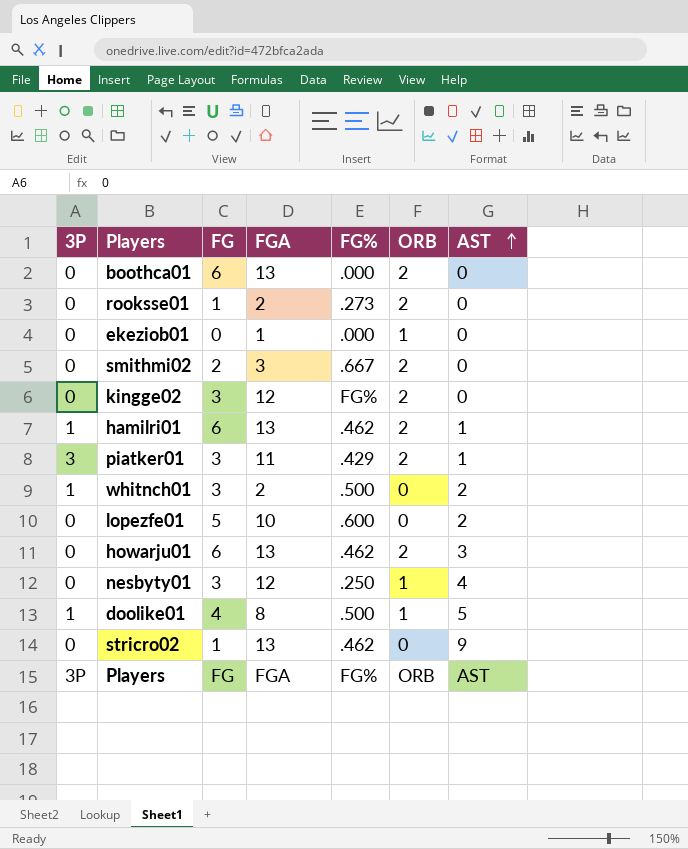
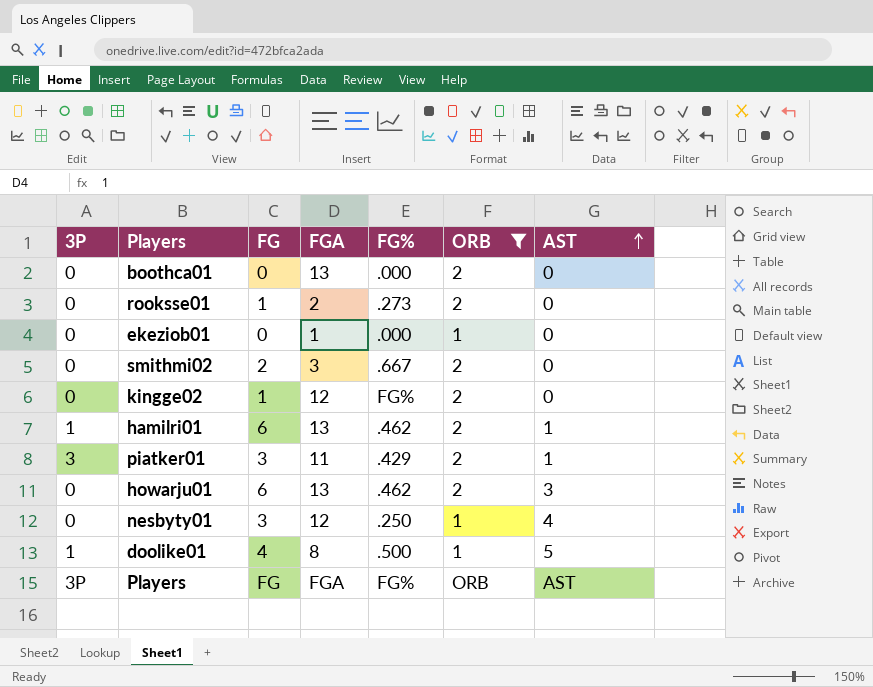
filter: none -> ORB != 0
boothca01 | FG: 6 -> 0
kingge02 | FG: 3 -> 1

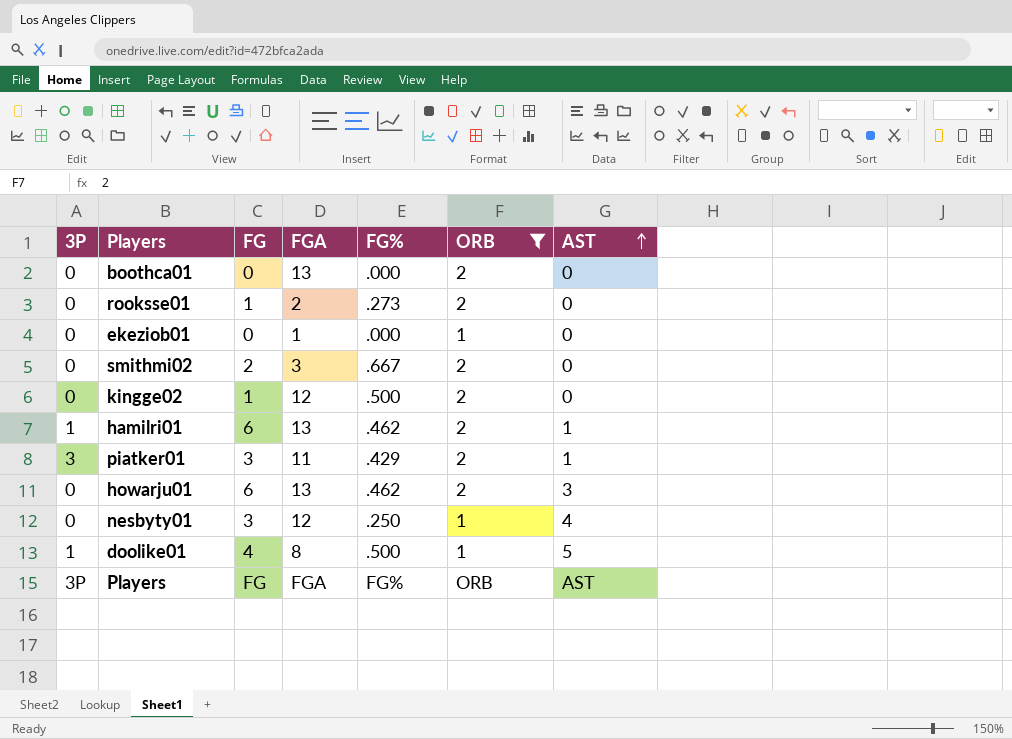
kingge02 | FG%: FG% -> .500

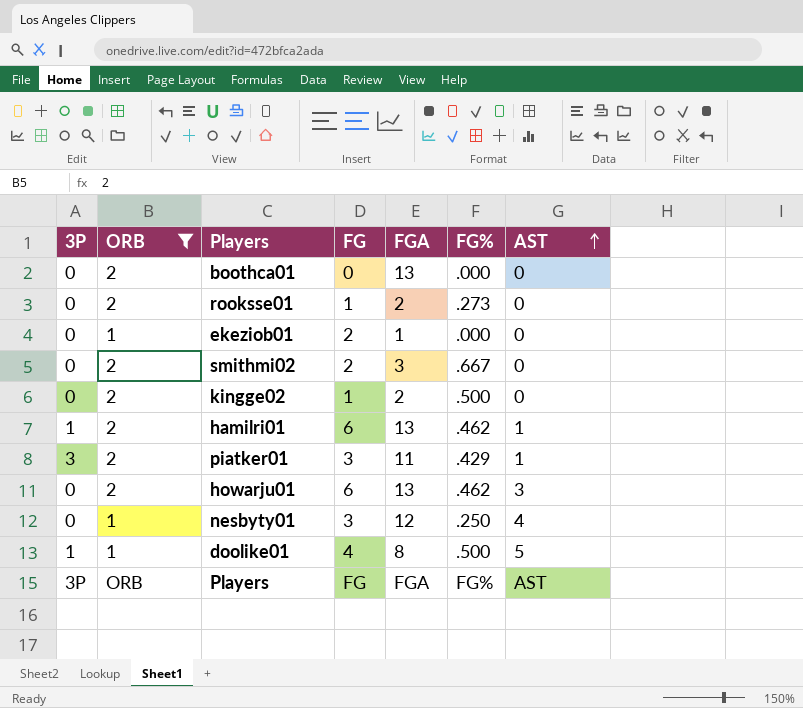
column ORB | position: 6 -> 2
ekeziob01 | FG: 0 -> 2
kingge02 | FGA: 12 -> 2

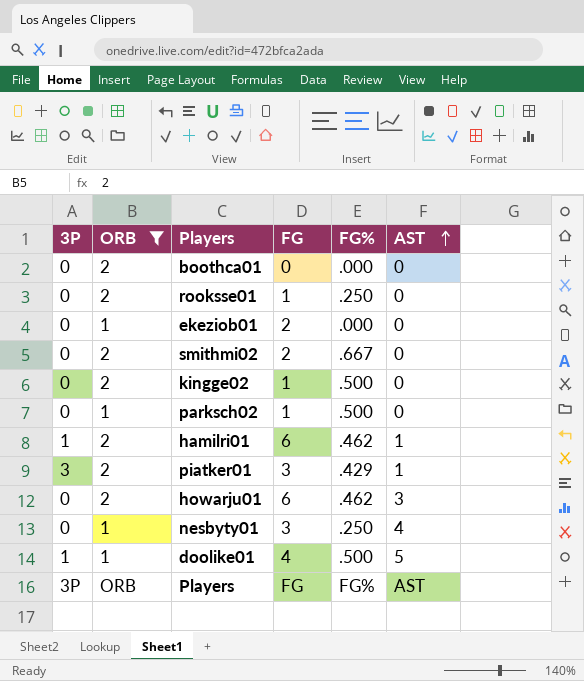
column FGA | position: 5 -> none
rooksse01 | FG%: .273 -> .250
row parksch02: none -> 0 | 1 | 1 | .500 | 0

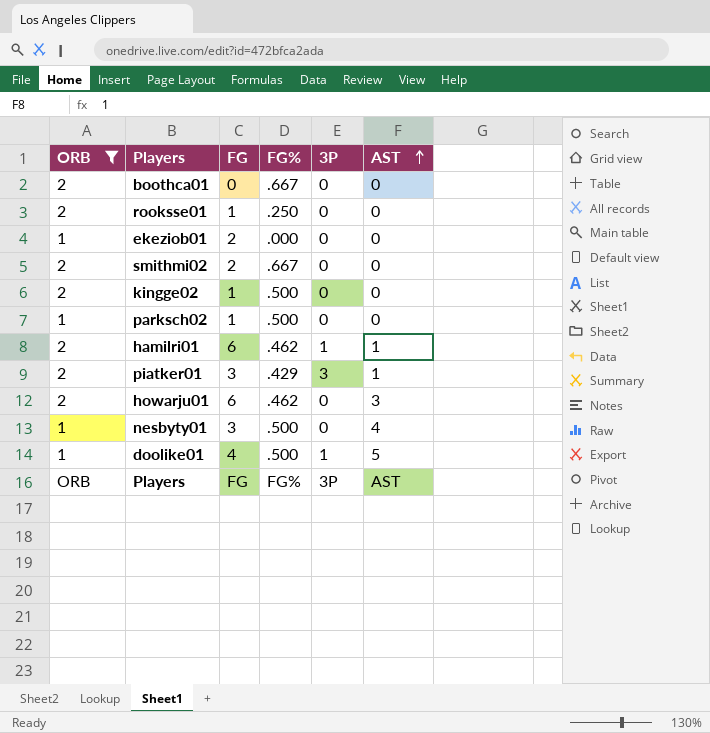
column 3P | position: 1 -> 5
boothca01 | FG%: .000 -> .667
nesbyty01 | FG%: .250 -> .500

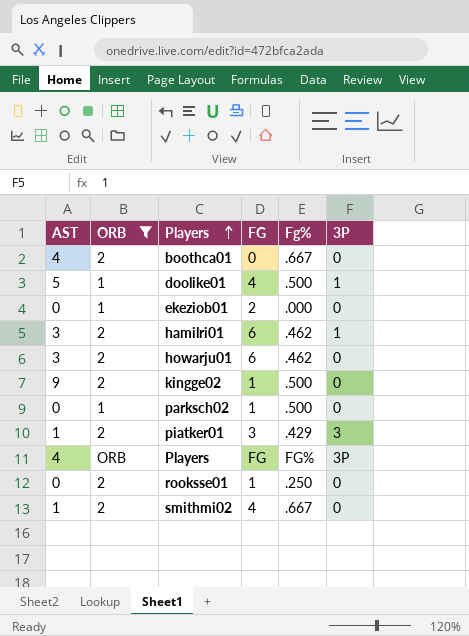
row order: AST ascending -> Players ascending
column AST | position: 6 -> 1
column name: FG% -> Fg%
row nesbyty01: 1 | 3 | .500 | 0 | 4 -> none
boothca01 | AST: 0 -> 4
hamilri01 | AST: 1 -> 3
kingge02 | AST: 0 -> 9
Players | AST: AST -> 4
smithmi02 | AST: 0 -> 1
smithmi02 | FG: 2 -> 4

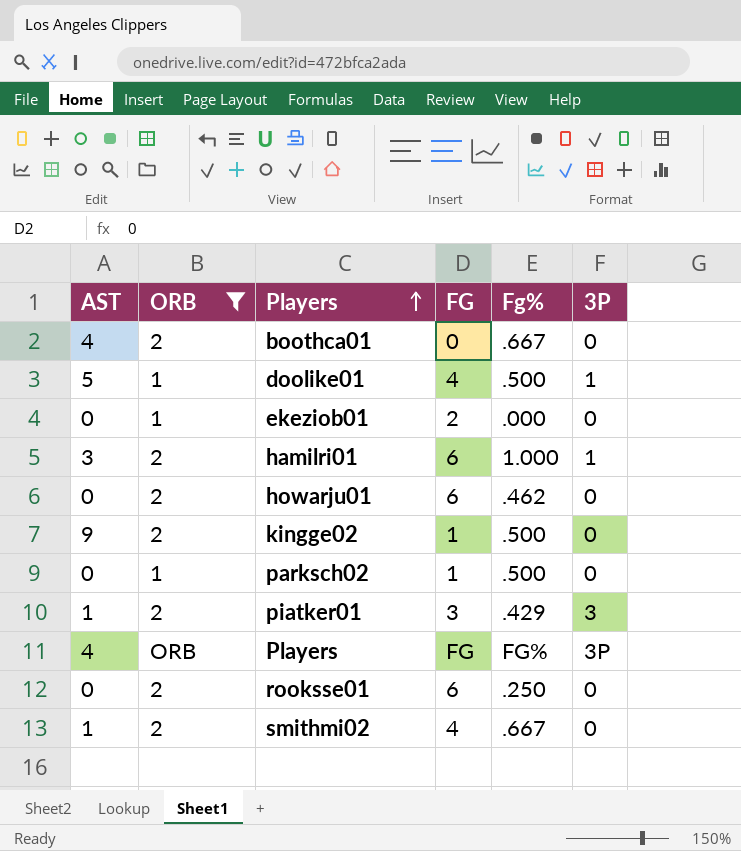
hamilri01 | Fg%: .462 -> 1.000
howarju01 | AST: 3 -> 0
rooksse01 | FG: 1 -> 6

